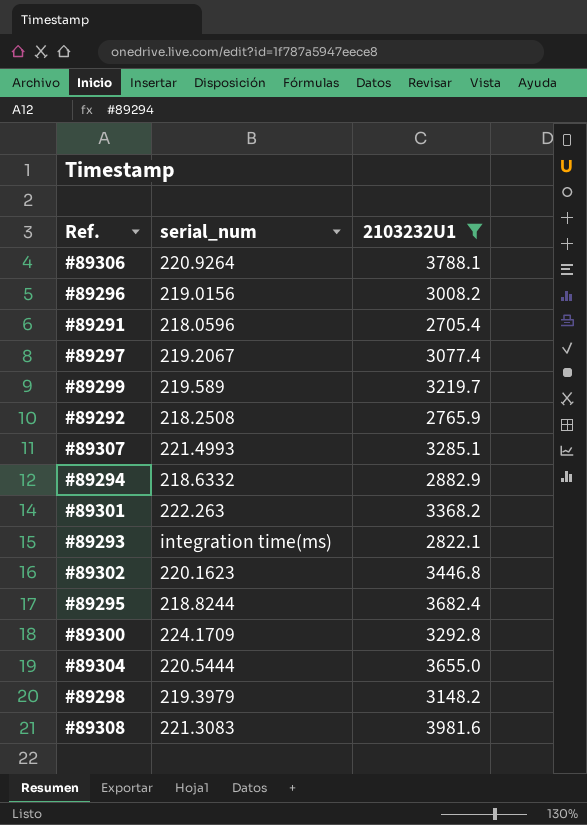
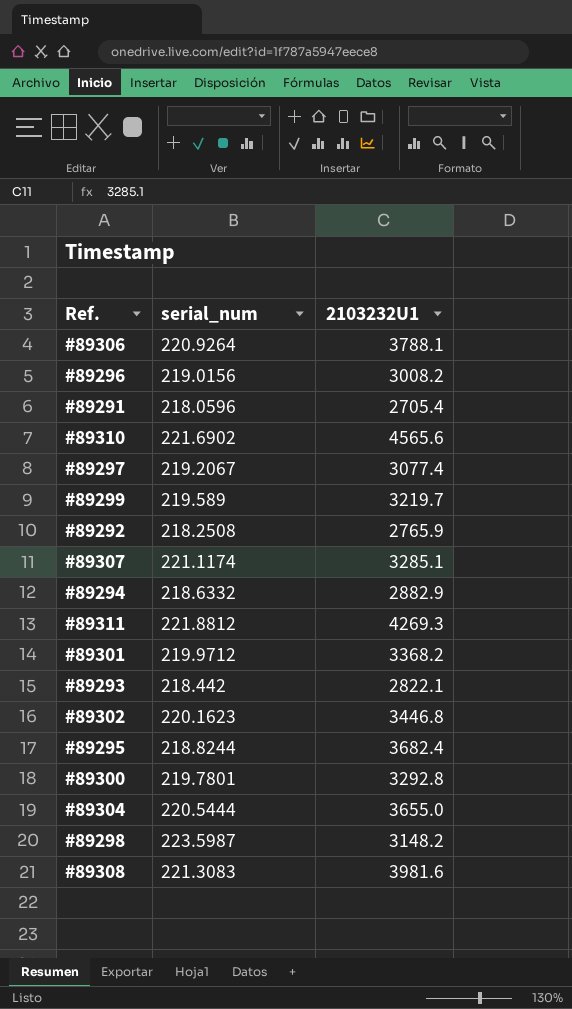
filter: 2103232U1 <= 3981.6 -> none
#89307 | serial_num: 221.4993 -> 221.1174
#89301 | serial_num: 222.263 -> 219.9712
#89293 | serial_num: integration time(ms) -> 218.442
#89300 | serial_num: 224.1709 -> 219.7801
#89298 | serial_num: 219.3979 -> 223.5987

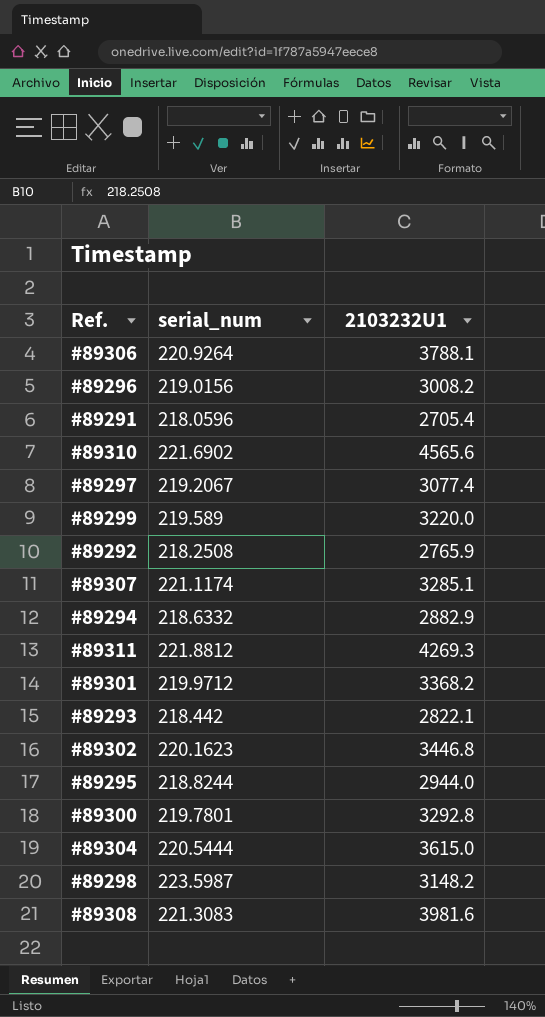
#89299 | 2103232U1: 3219.7 -> 3220.0
#89295 | 2103232U1: 3682.4 -> 2944.0
#89304 | 2103232U1: 3655.0 -> 3615.0

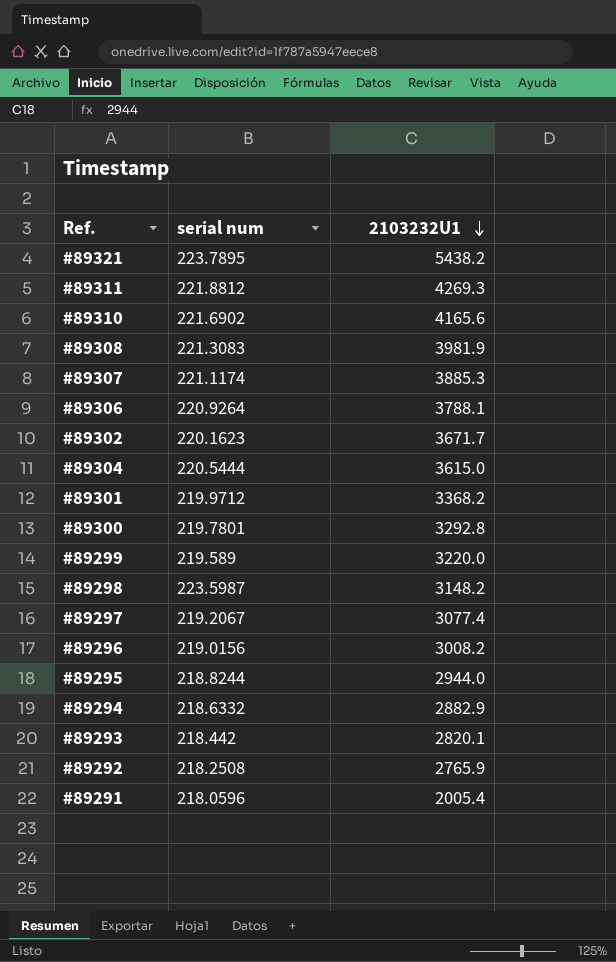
row order: none -> 2103232U1 descending
column name: serial_num -> serial num
row #89321: none -> 223.7895 | 5438.2
#89310 | 2103232U1: 4565.6 -> 4165.6
#89308 | 2103232U1: 3981.6 -> 3981.9
#89307 | 2103232U1: 3285.1 -> 3885.3
#89302 | 2103232U1: 3446.8 -> 3671.7
#89293 | 2103232U1: 2822.1 -> 2820.1
#89291 | 2103232U1: 2705.4 -> 2005.4

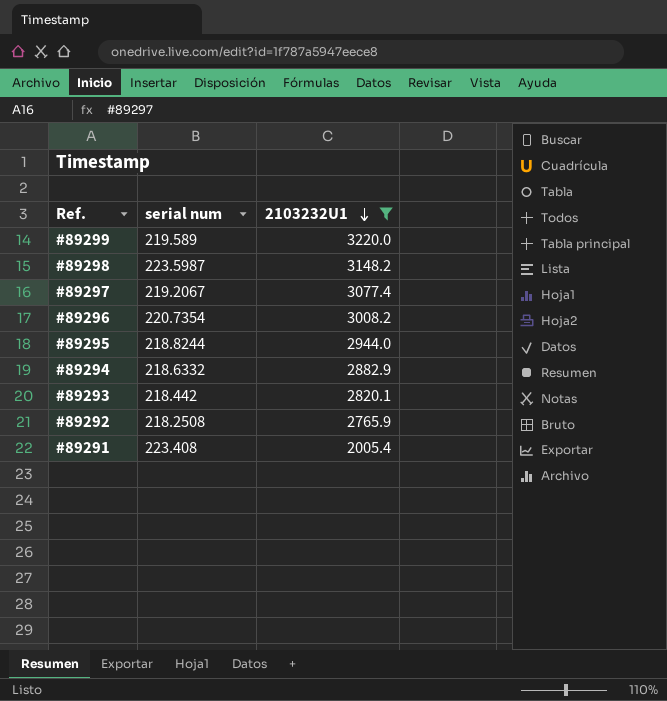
filter: none -> 2103232U1 <= 3220.0
#89296 | serial num: 219.0156 -> 220.7354
#89291 | serial num: 218.0596 -> 223.408

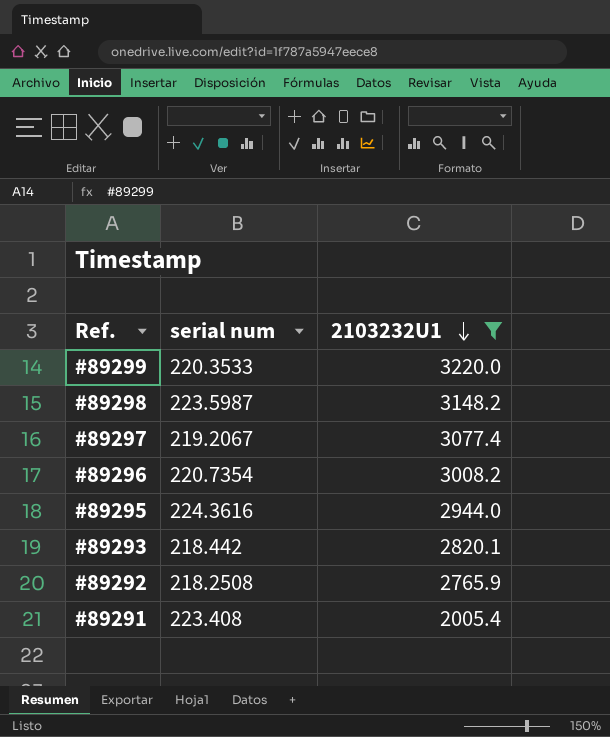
row #89294: 218.6332 | 2882.9 -> none
#89299 | serial num: 219.589 -> 220.3533
#89295 | serial num: 218.8244 -> 224.3616

